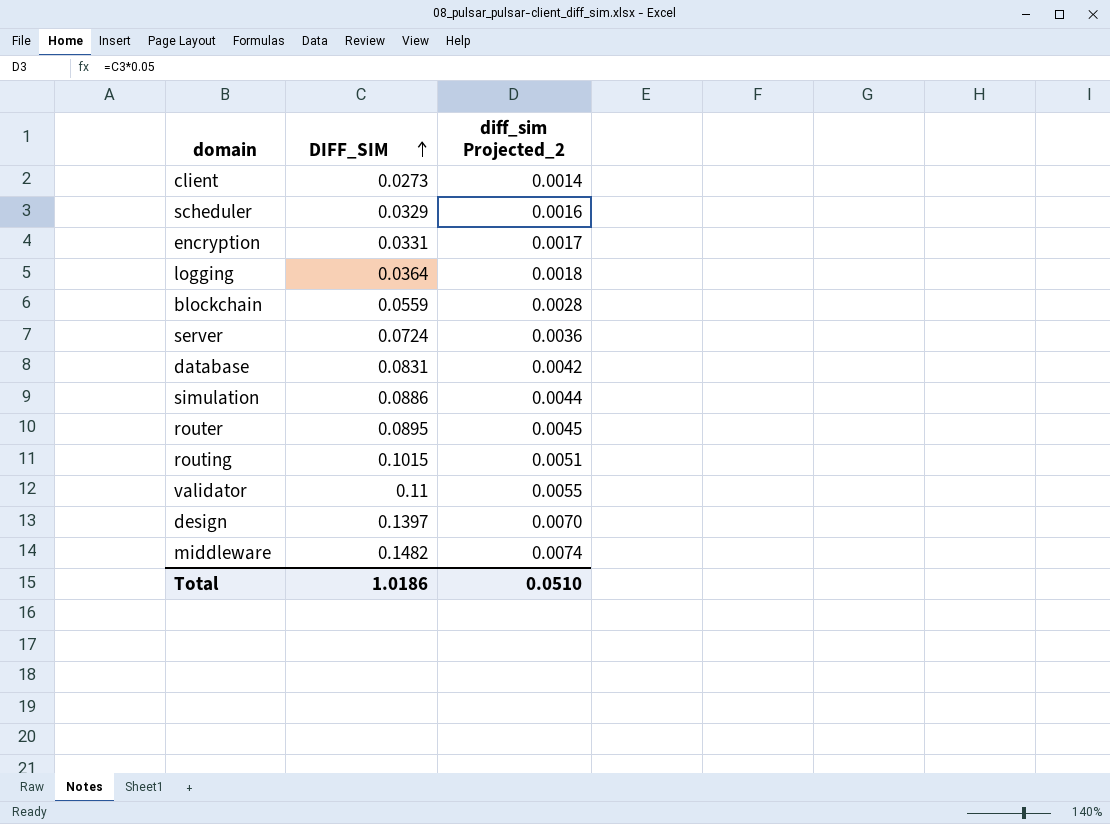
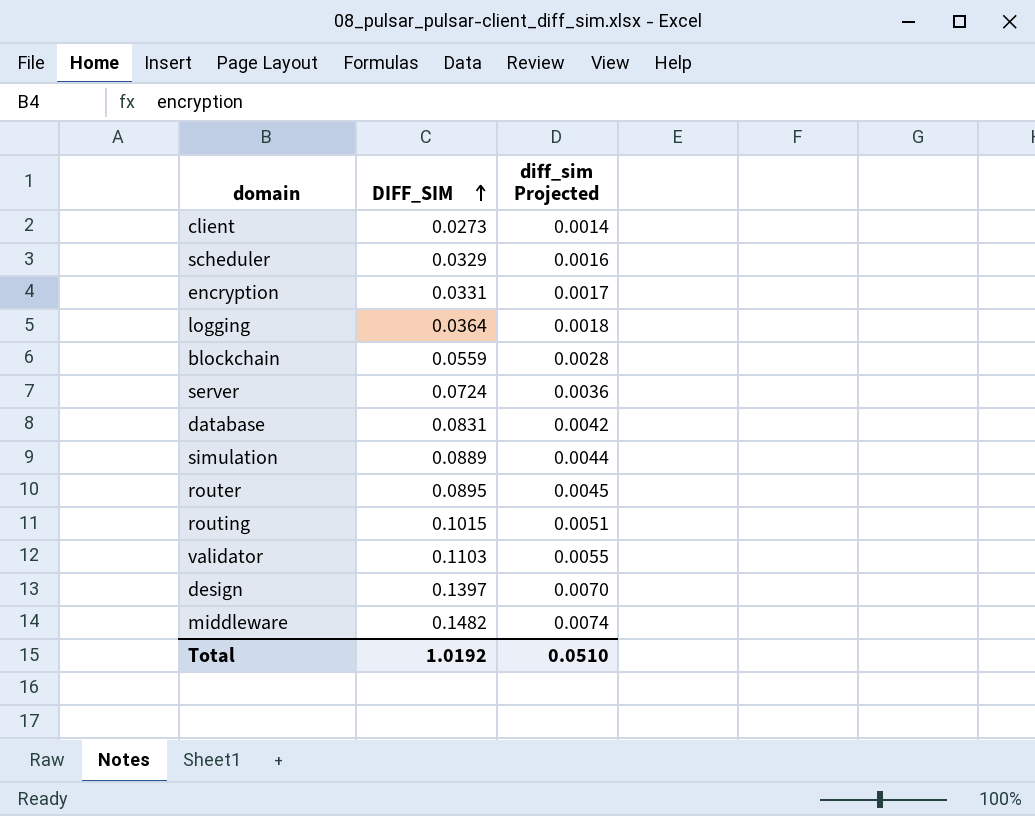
column name: diff_sim Projected_2 -> diff_sim Projected
simulation | DIFF_SIM: 0.0886 -> 0.0889
validator | DIFF_SIM: 0.11 -> 0.1103
Total | DIFF_SIM: 1.0186 -> 1.0192

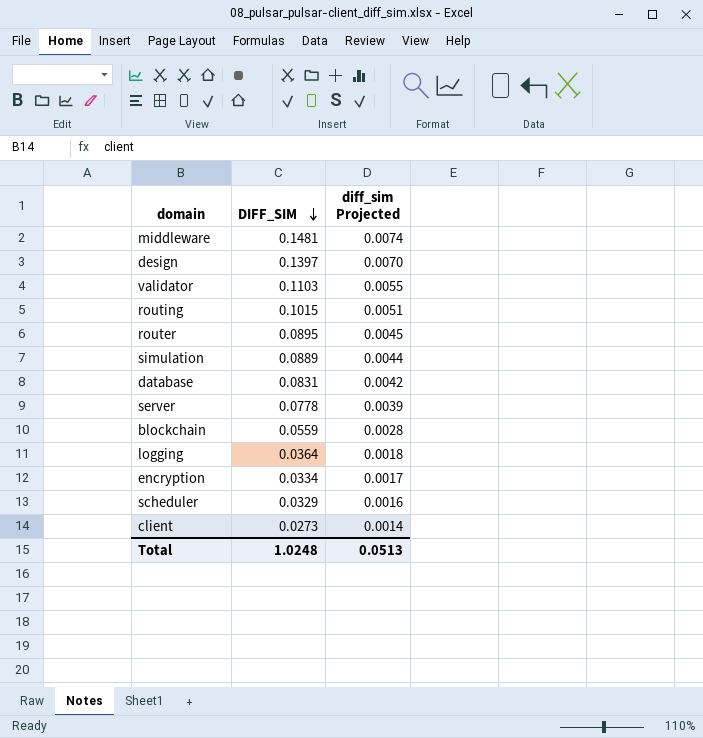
row order: DIFF_SIM ascending -> DIFF_SIM descending
middleware | DIFF_SIM: 0.1482 -> 0.1481
server | DIFF_SIM: 0.0724 -> 0.0778
server | diff_sim Projected: 0.0036 -> 0.0039
encryption | DIFF_SIM: 0.0331 -> 0.0334
Total | DIFF_SIM: 1.0192 -> 1.0248
Total | diff_sim Projected: 0.0510 -> 0.0513

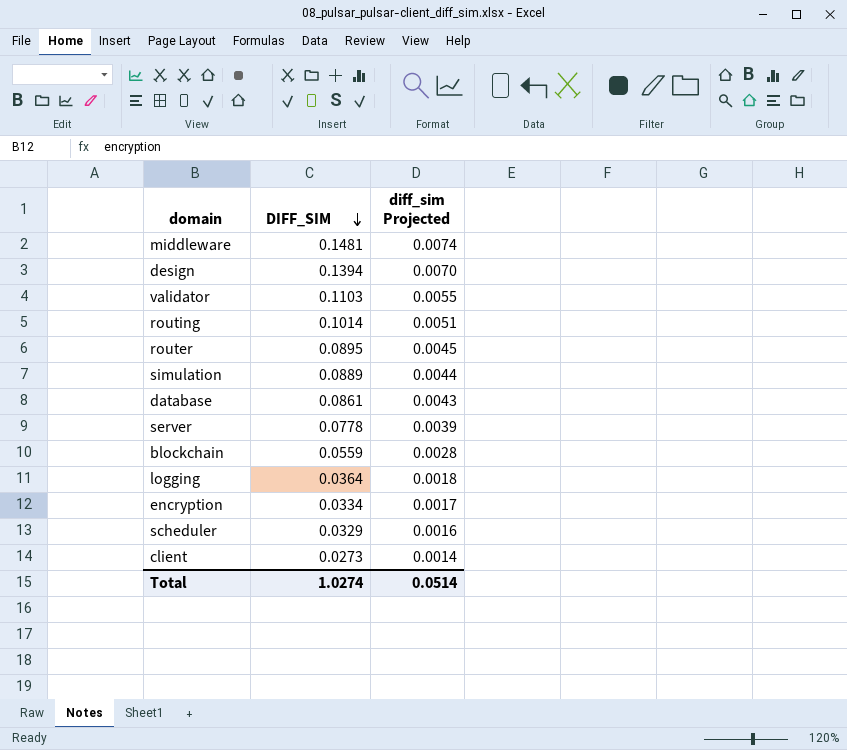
design | DIFF_SIM: 0.1397 -> 0.1394
routing | DIFF_SIM: 0.1015 -> 0.1014
database | DIFF_SIM: 0.0831 -> 0.0861
database | diff_sim Projected: 0.0042 -> 0.0043
Total | DIFF_SIM: 1.0248 -> 1.0274
Total | diff_sim Projected: 0.0513 -> 0.0514

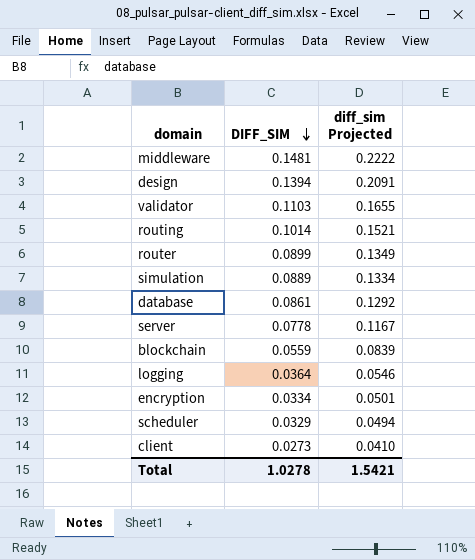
column diff_sim Projected | formula: [DIFF_SIM] * 0.05 -> [DIFF_SIM] * 1.5
router | DIFF_SIM: 0.0895 -> 0.0899
Total | DIFF_SIM: 1.0274 -> 1.0278
Total | diff_sim Projected: 0.0514 -> 1.5421

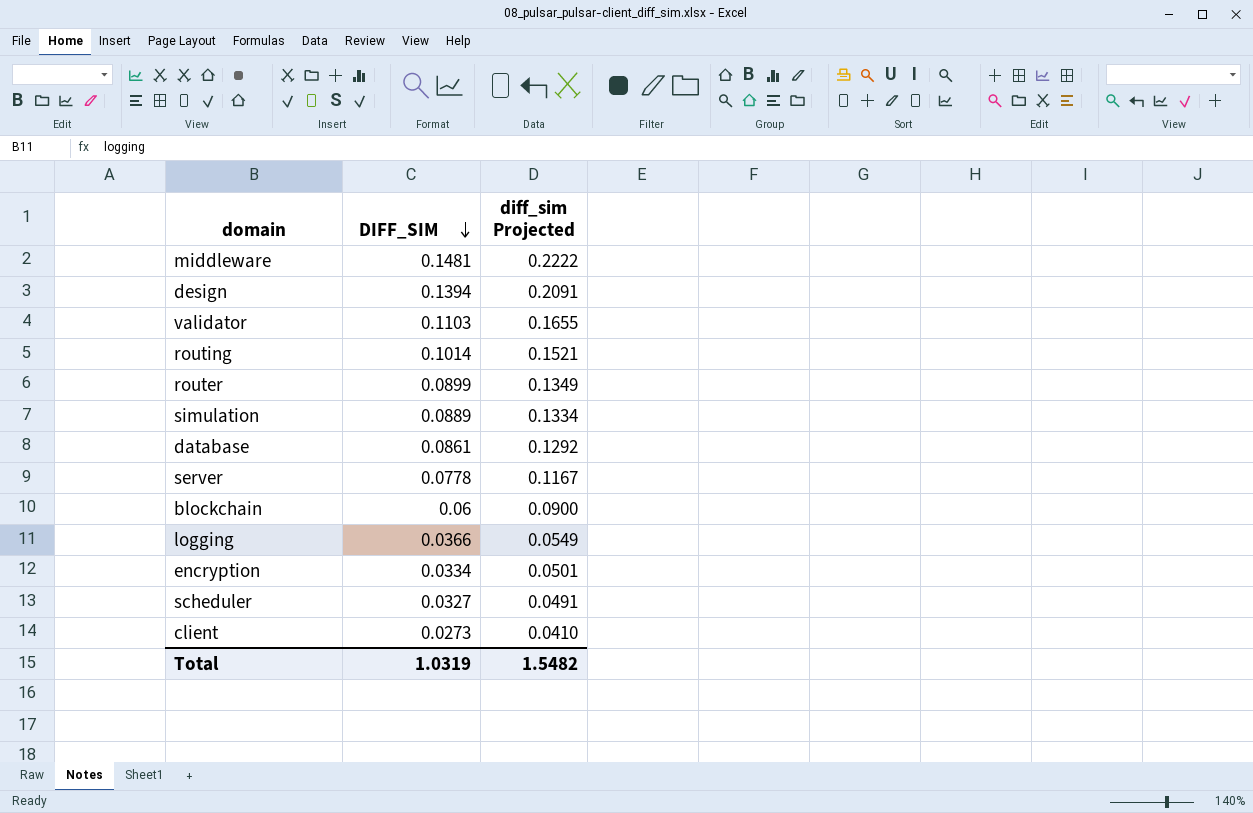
blockchain | DIFF_SIM: 0.0559 -> 0.06
blockchain | diff_sim Projected: 0.0839 -> 0.0900
logging | DIFF_SIM: 0.0364 -> 0.0366
logging | diff_sim Projected: 0.0546 -> 0.0549
scheduler | DIFF_SIM: 0.0329 -> 0.0327
scheduler | diff_sim Projected: 0.0494 -> 0.0491
Total | DIFF_SIM: 1.0278 -> 1.0319
Total | diff_sim Projected: 1.5421 -> 1.5482

